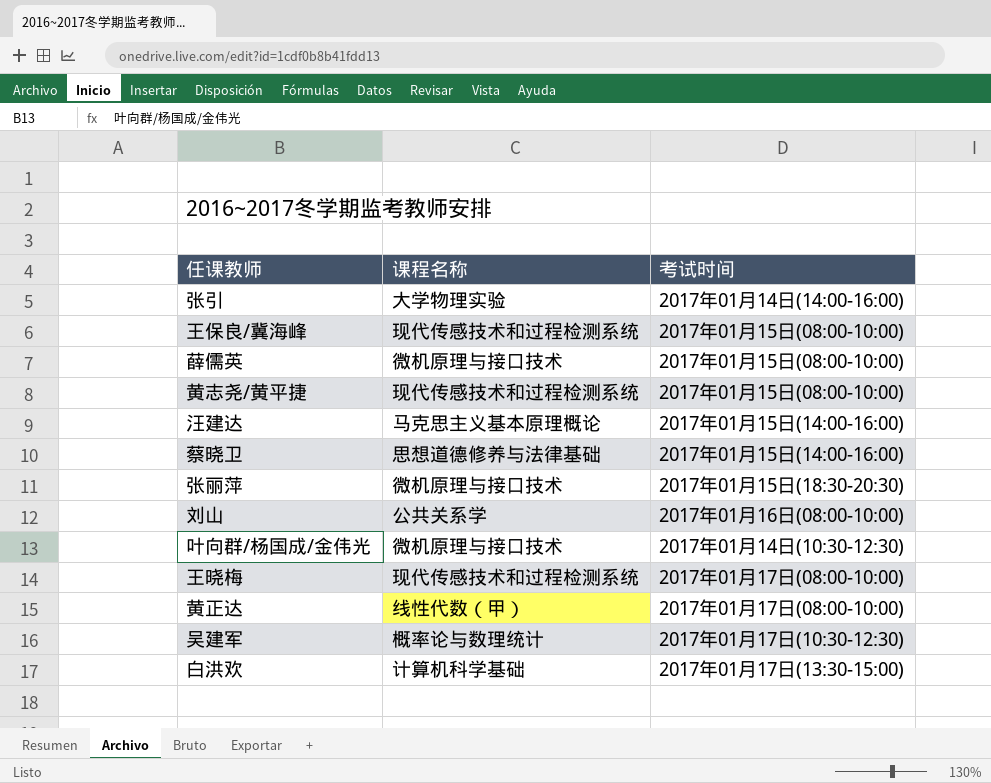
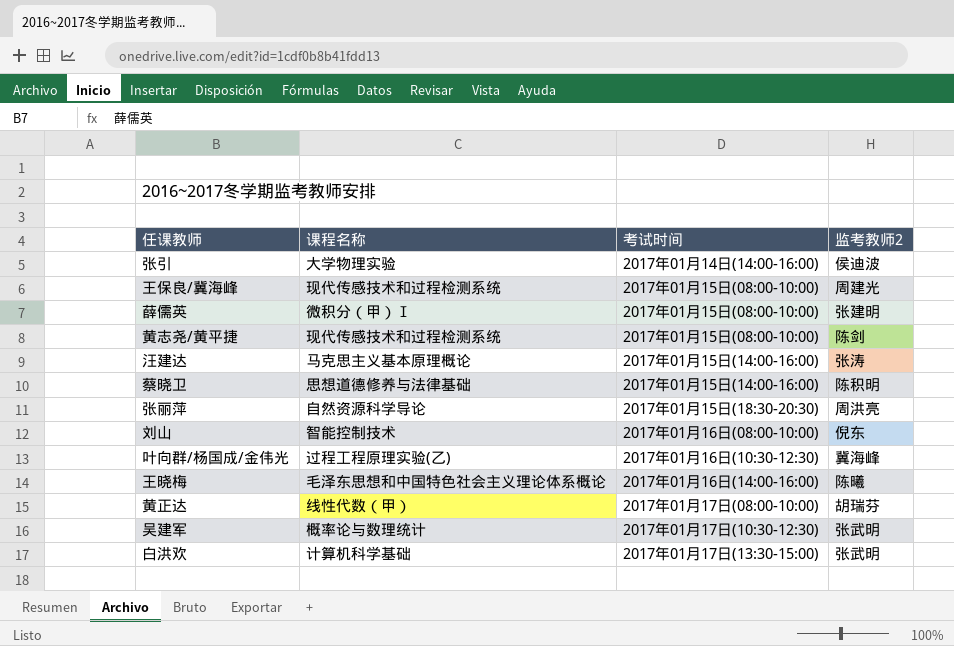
column 监考教师2 | position: none -> 4
薛儒英 | 课程名称: 微机原理与接口技术 -> 微积分（甲）Ⅰ
张丽萍 | 课程名称: 微机原理与接口技术 -> 自然资源科学导论
刘山 | 课程名称: 公共关系学 -> 智能控制技术
叶向群/杨国成/金伟光 | 课程名称: 微机原理与接口技术 -> 过程工程原理实验(乙)
叶向群/杨国成/金伟光 | 考试时间: 2017年01月14日(10:30-12:30) -> 2017年01月16日(10:30-12:30)
王晓梅 | 课程名称: 现代传感技术和过程检测系统 -> 毛泽东思想和中国特色社会主义理论体系概论
王晓梅 | 考试时间: 2017年01月17日(08:00-10:00) -> 2017年01月16日(14:00-16:00)

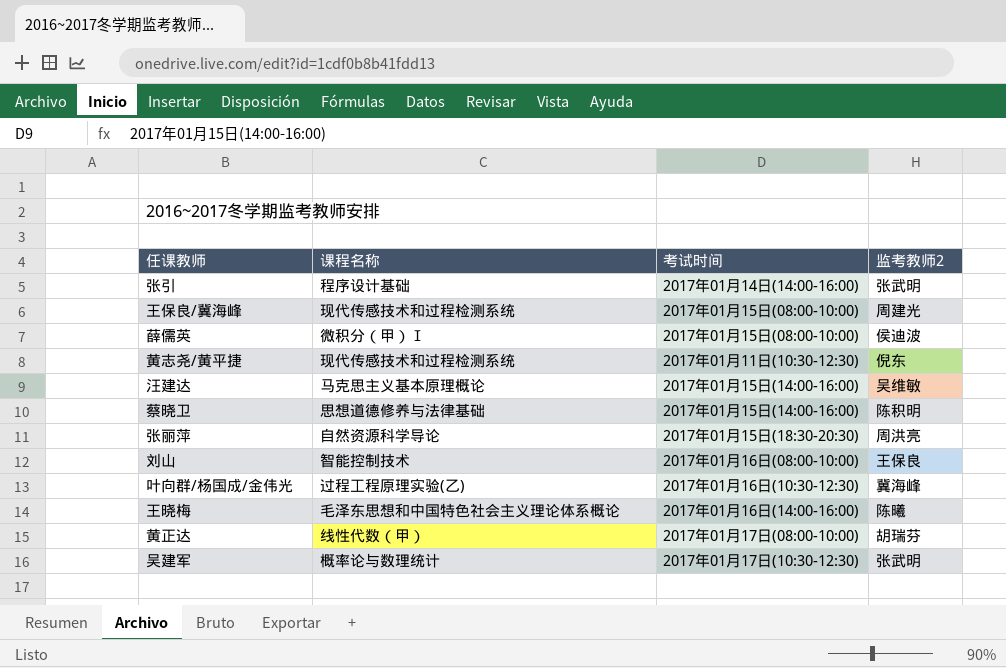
row 白洪欢: 计算机科学基础 | 2017年01月17日(13:30-15:00) | 张武明 -> none
张引 | 课程名称: 大学物理实验 -> 程序设计基础
张引 | 监考教师2: 侯迪波 -> 张武明
薛儒英 | 监考教师2: 张建明 -> 侯迪波
黄志尧/黄平捷 | 考试时间: 2017年01月15日(08:00-10:00) -> 2017年01月11日(10:30-12:30)
黄志尧/黄平捷 | 监考教师2: 陈剑 -> 倪东
汪建达 | 监考教师2: 张涛 -> 吴维敏
刘山 | 监考教师2: 倪东 -> 王保良

